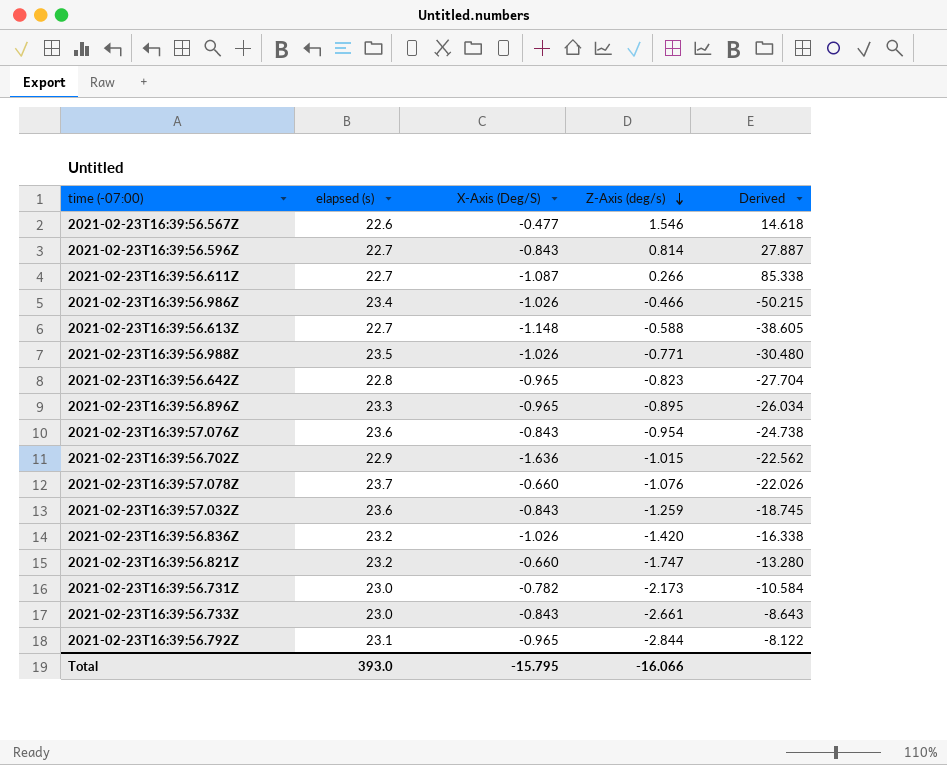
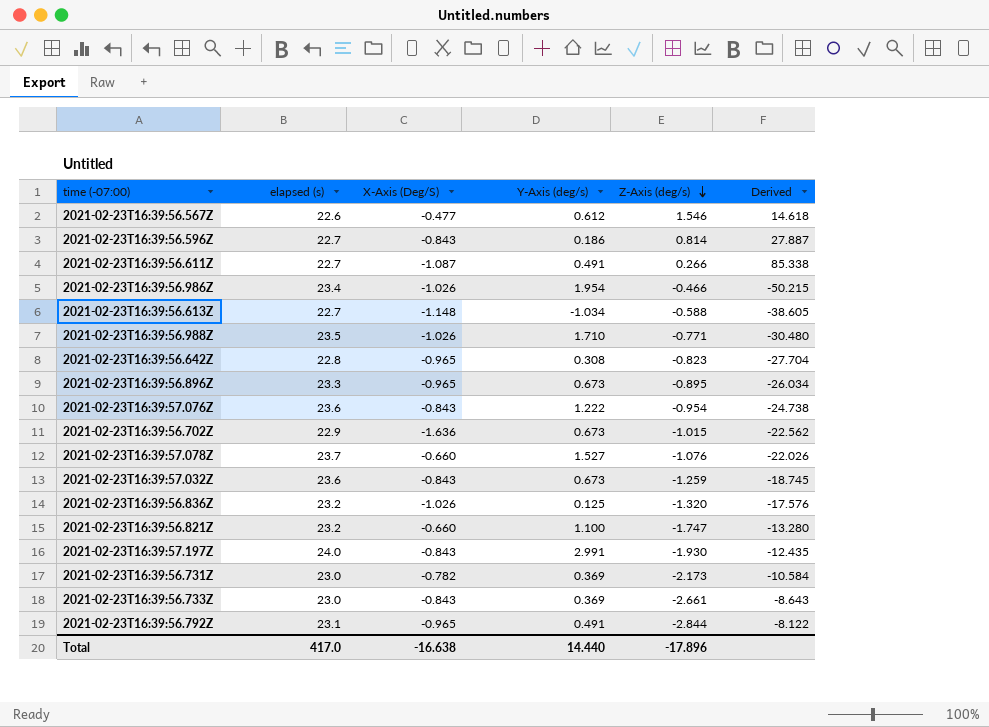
column Y-Axis (deg/s) | position: none -> 4
2021-02-23T16:39:56.836Z | Z-Axis (deg/s): -1.420 -> -1.320
2021-02-23T16:39:56.836Z | Derived: -16.338 -> -17.576
row 2021-02-23T16:39:57.197Z: none -> 24.0 | -0.843 | 2.991 | -1.930 | -12.435
Total | elapsed (s): 393.0 -> 417.0
Total | X-Axis (Deg/S): -15.795 -> -16.638
Total | Z-Axis (deg/s): -16.066 -> -17.896

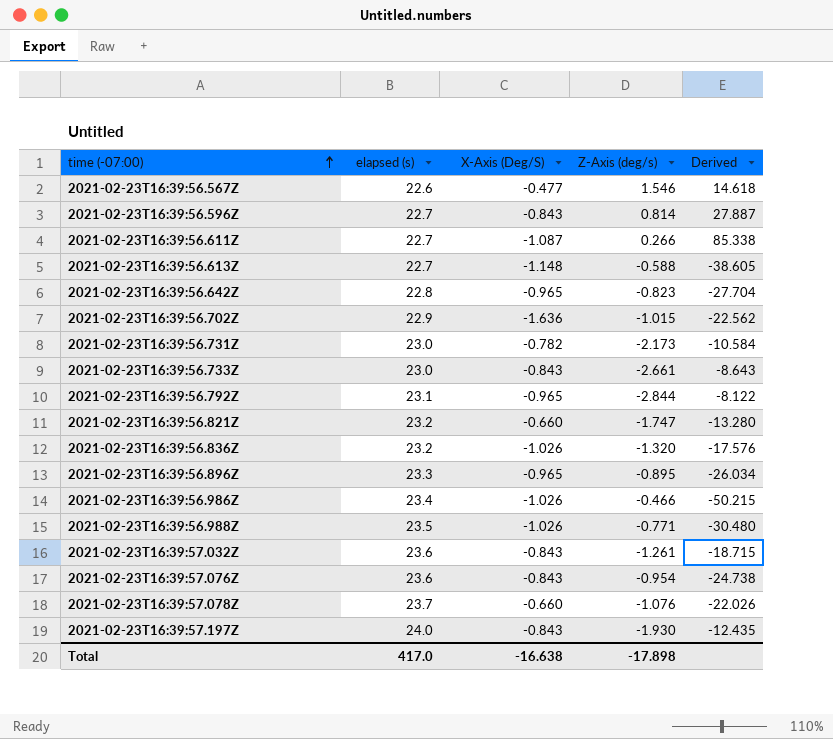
row order: Z-Axis (deg/s) descending -> time (-07:00) ascending
column Y-Axis (deg/s) | position: 4 -> none
2021-02-23T16:39:57.032Z | Z-Axis (deg/s): -1.259 -> -1.261
2021-02-23T16:39:57.032Z | Derived: -18.745 -> -18.715
Total | Z-Axis (deg/s): -17.896 -> -17.898

